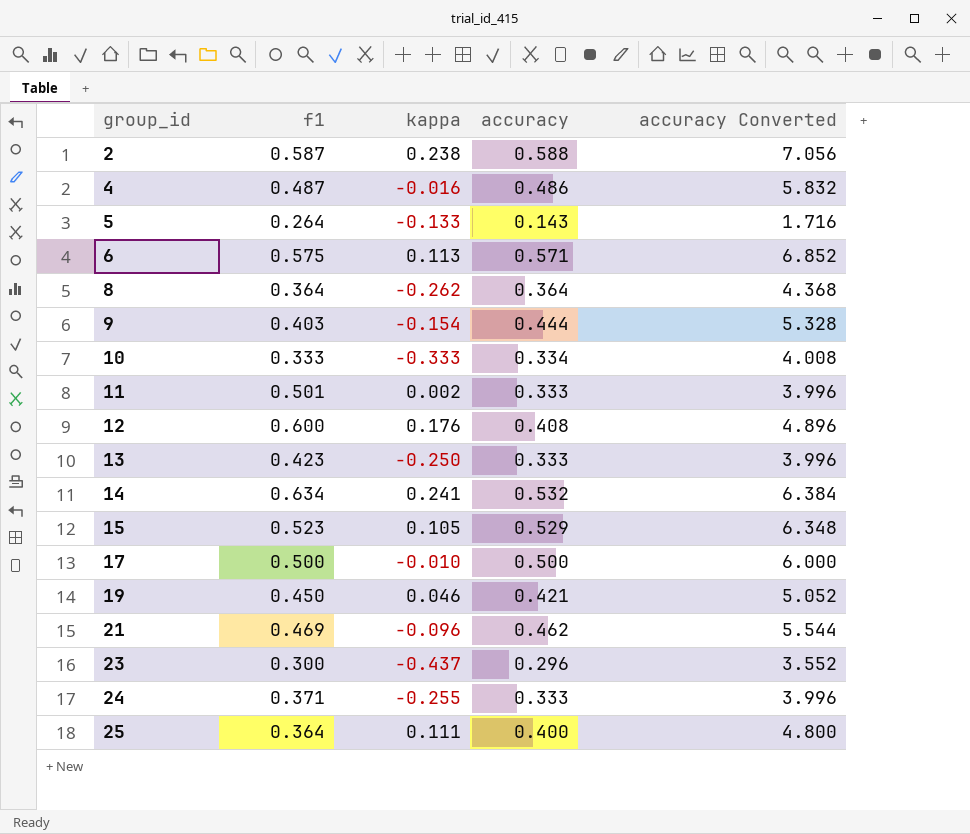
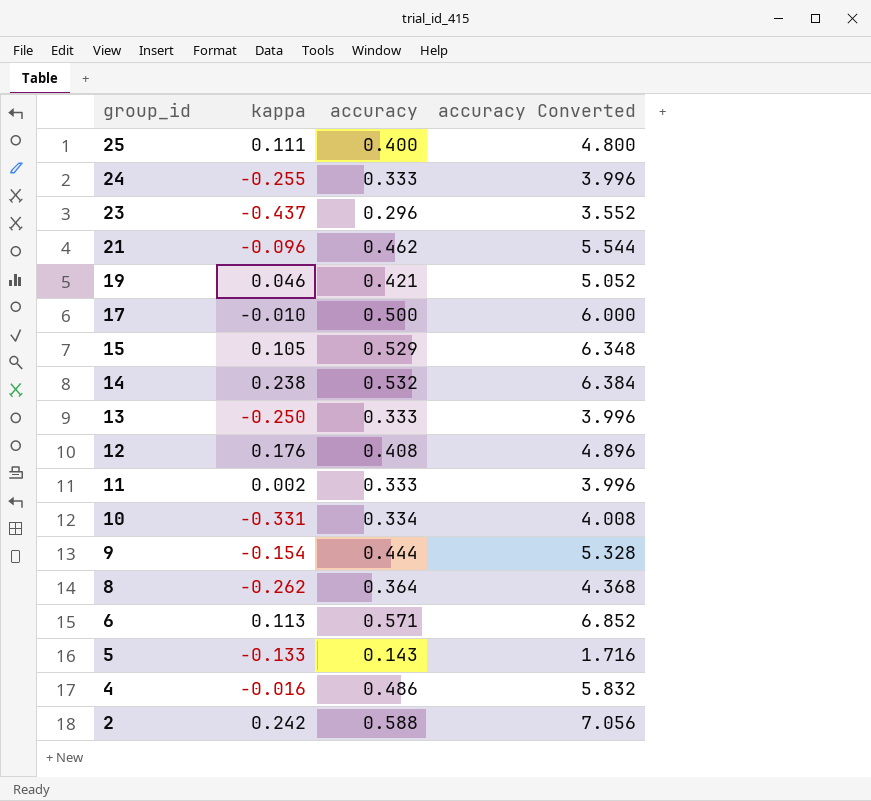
row order: group_id ascending -> group_id descending
column f1 | position: 2 -> none
14 | kappa: 0.241 -> 0.238
10 | kappa: -0.333 -> -0.331
2 | kappa: 0.238 -> 0.242

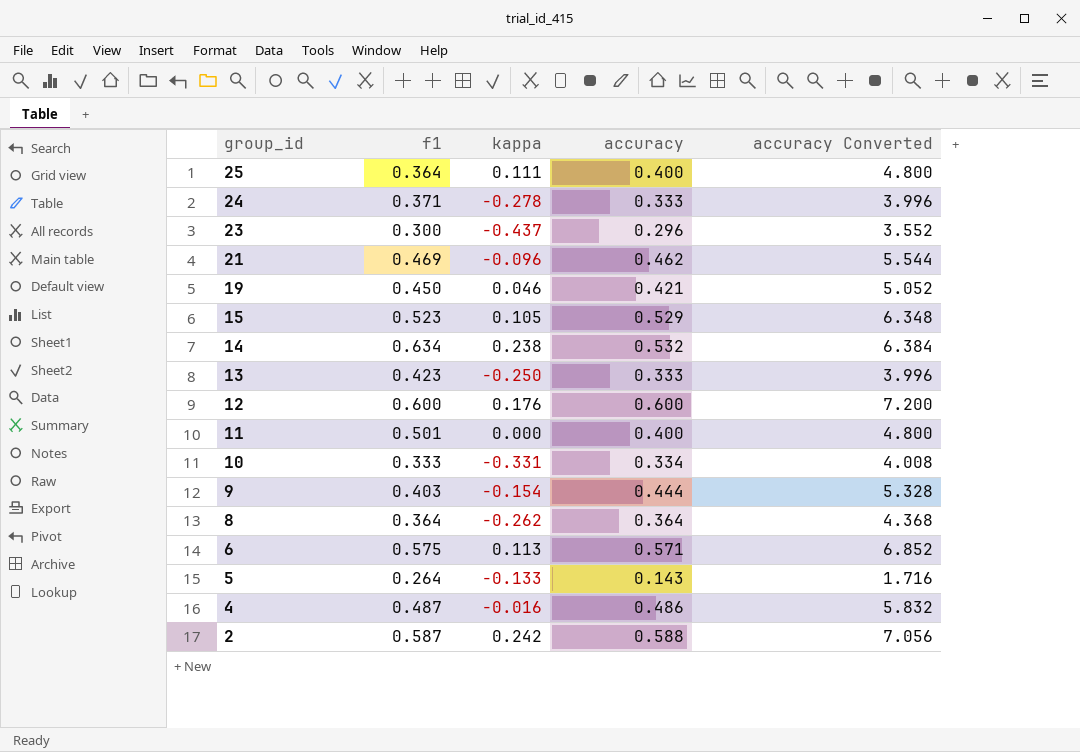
column f1 | position: none -> 2
row 17: -0.010 | 0.500 | 6.000 -> none
24 | kappa: -0.255 -> -0.278
12 | accuracy: 0.408 -> 0.600
12 | accuracy Converted: 4.896 -> 7.200
11 | kappa: 0.002 -> 0.000
11 | accuracy: 0.333 -> 0.400
11 | accuracy Converted: 3.996 -> 4.800

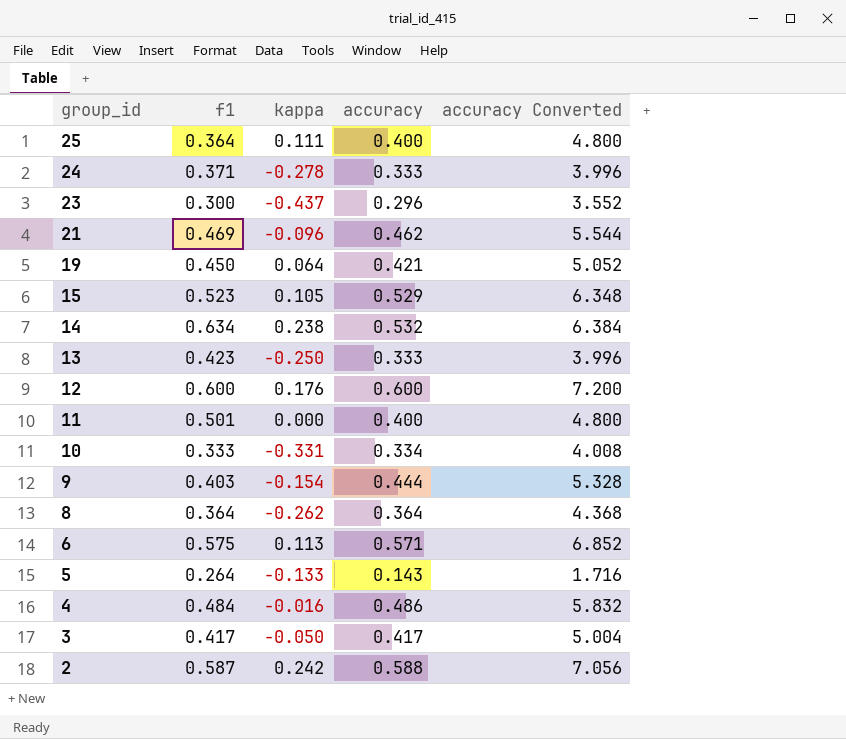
19 | kappa: 0.046 -> 0.064
4 | f1: 0.487 -> 0.484
row 3: none -> 0.417 | -0.050 | 0.417 | 5.004

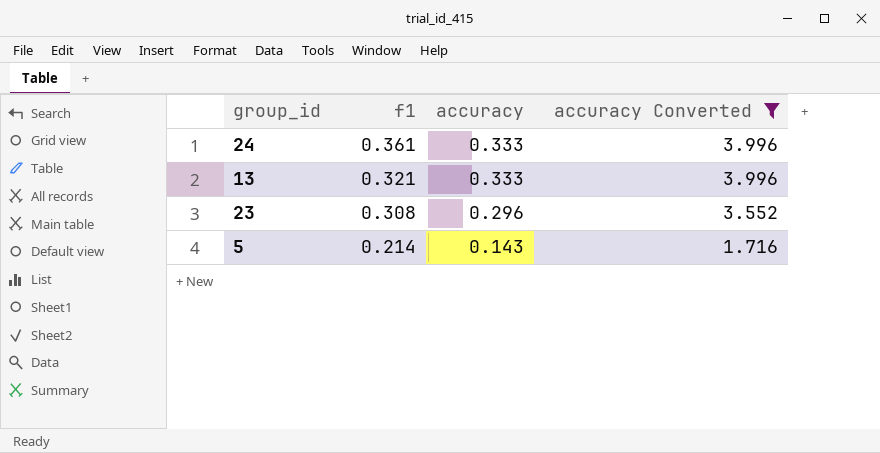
filter: none -> accuracy Converted <= 3.996
row order: group_id descending -> f1 descending
column kappa | position: 3 -> none
24 | f1: 0.371 -> 0.361
13 | f1: 0.423 -> 0.321
23 | f1: 0.300 -> 0.308
5 | f1: 0.264 -> 0.214

